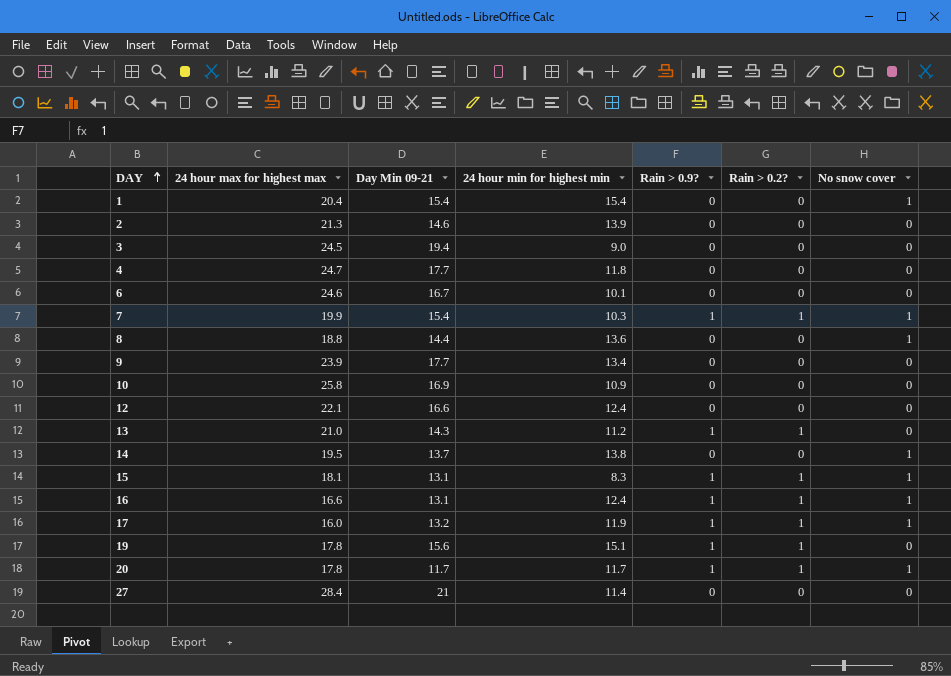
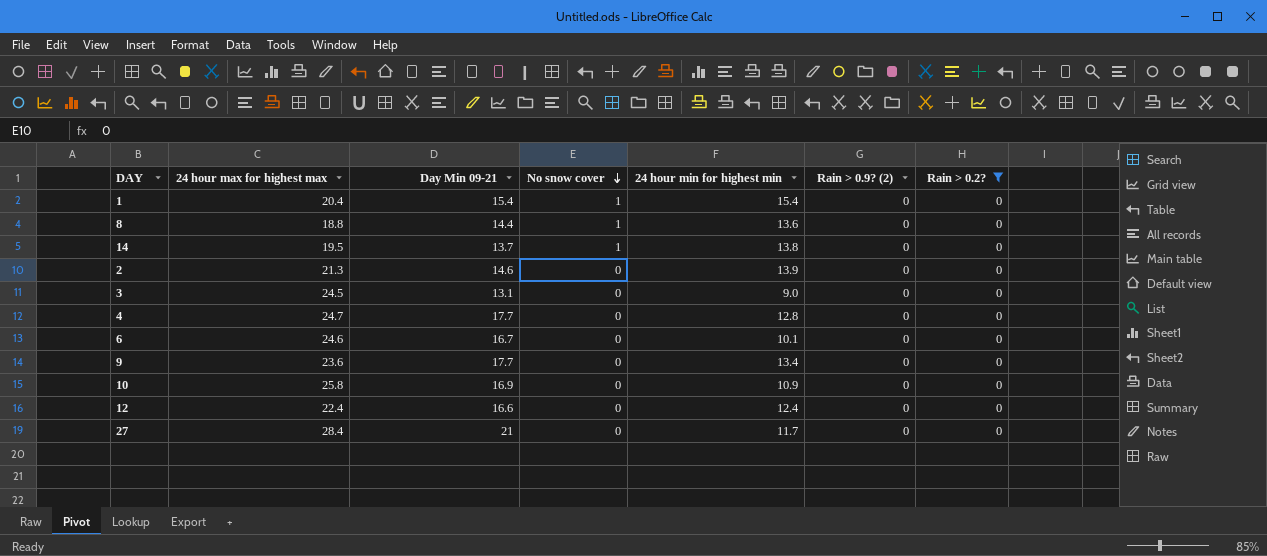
filter: none -> Rain > 0.2? = 0
row order: DAY ascending -> No snow cover descending
column No snow cover | position: 7 -> 4
column name: Rain > 0.9? -> Rain > 0.9? (2)
3 | Day Min 09-21: 19.4 -> 13.1
4 | 24 hour min for highest min: 11.8 -> 12.8
9 | 24 hour max for highest max: 23.9 -> 23.6
12 | 24 hour max for highest max: 22.1 -> 22.4
27 | 24 hour min for highest min: 11.4 -> 11.7

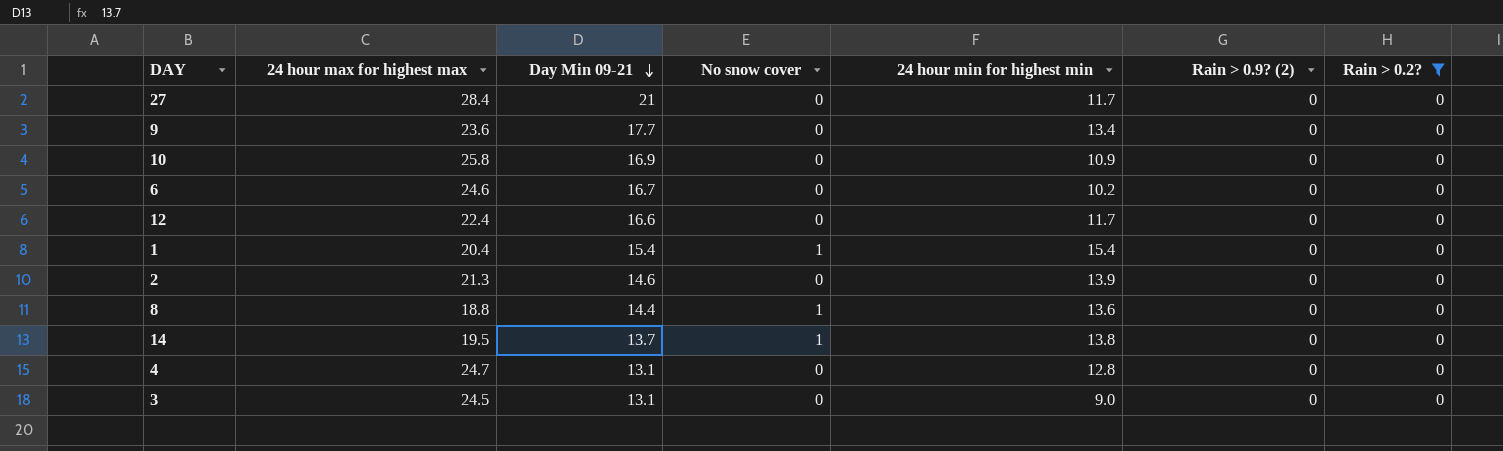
row order: No snow cover descending -> Day Min 09-21 descending
6 | 24 hour min for highest min: 10.1 -> 10.2
12 | 24 hour min for highest min: 12.4 -> 11.7
4 | Day Min 09-21: 17.7 -> 13.1

